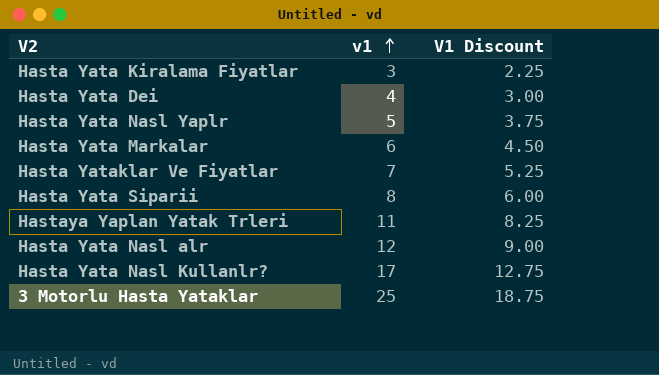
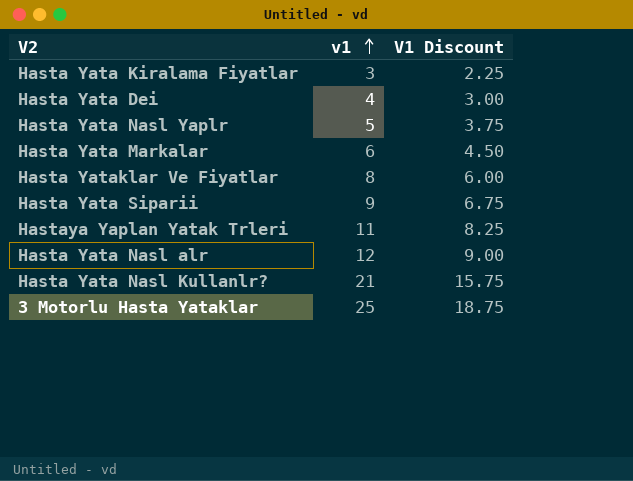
Hasta Yataklar Ve Fiyatlar | v1: 7 -> 8
Hasta Yataklar Ve Fiyatlar | V1 Discount: 5.25 -> 6.00
Hasta Yata Siparii | v1: 8 -> 9
Hasta Yata Siparii | V1 Discount: 6.00 -> 6.75
Hasta Yata Nasl Kullanlr? | v1: 17 -> 21
Hasta Yata Nasl Kullanlr? | V1 Discount: 12.75 -> 15.75

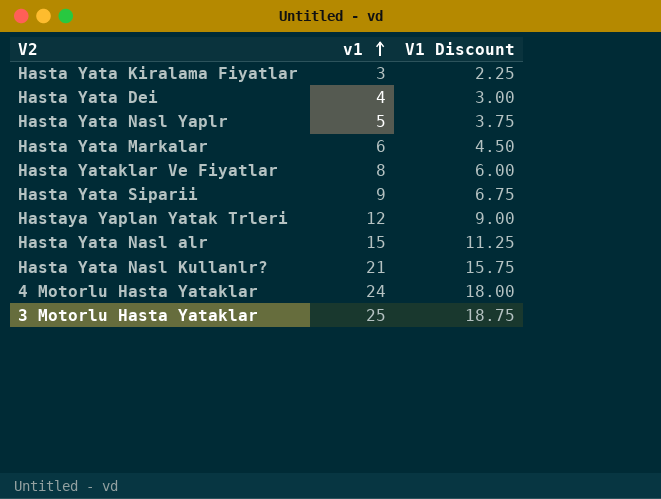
Hastaya Yaplan Yatak Trleri | v1: 11 -> 12
Hastaya Yaplan Yatak Trleri | V1 Discount: 8.25 -> 9.00
Hasta Yata Nasl alr | v1: 12 -> 15
Hasta Yata Nasl alr | V1 Discount: 9.00 -> 11.25
row 4 Motorlu Hasta Yataklar: none -> 24 | 18.00

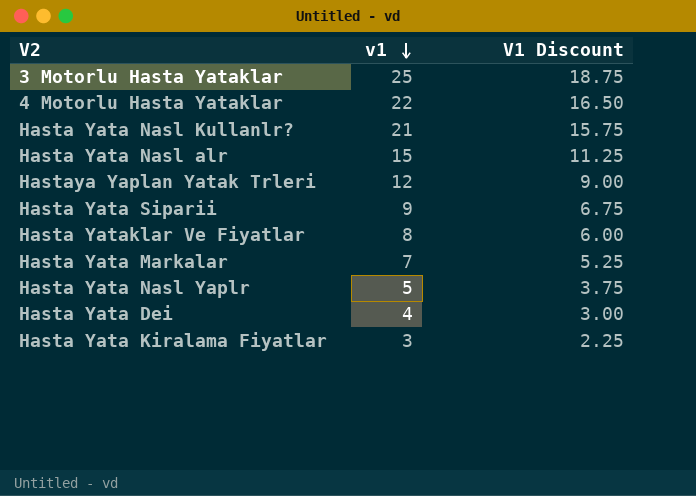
row order: v1 ascending -> v1 descending
4 Motorlu Hasta Yataklar | v1: 24 -> 22
4 Motorlu Hasta Yataklar | V1 Discount: 18.00 -> 16.50
Hasta Yata Markalar | v1: 6 -> 7
Hasta Yata Markalar | V1 Discount: 4.50 -> 5.25

